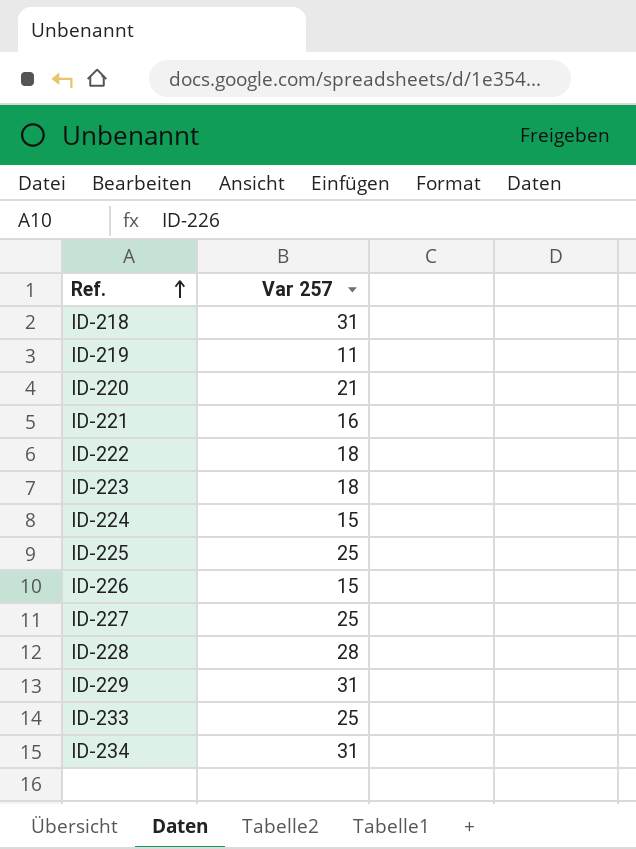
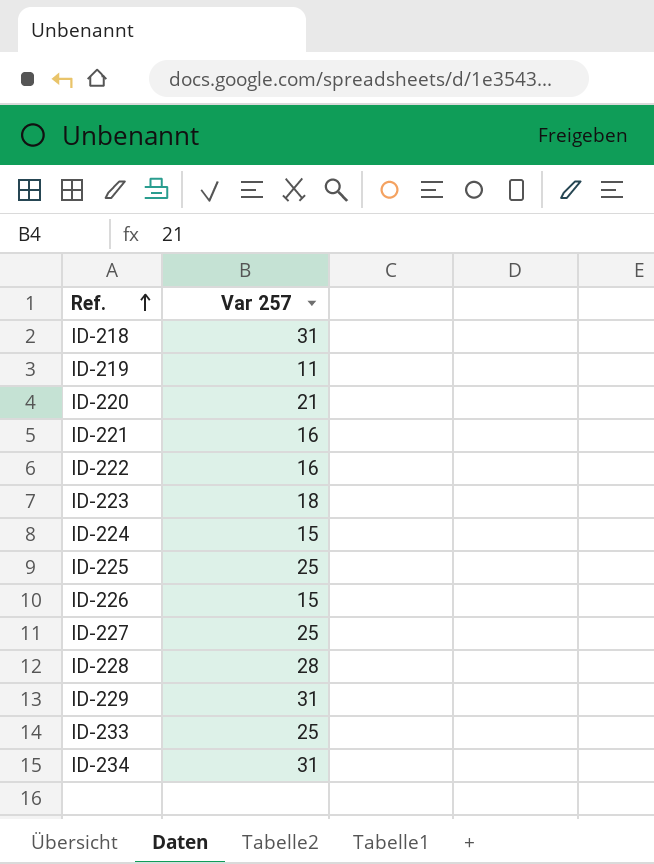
ID-222 | Var 257: 18 -> 16

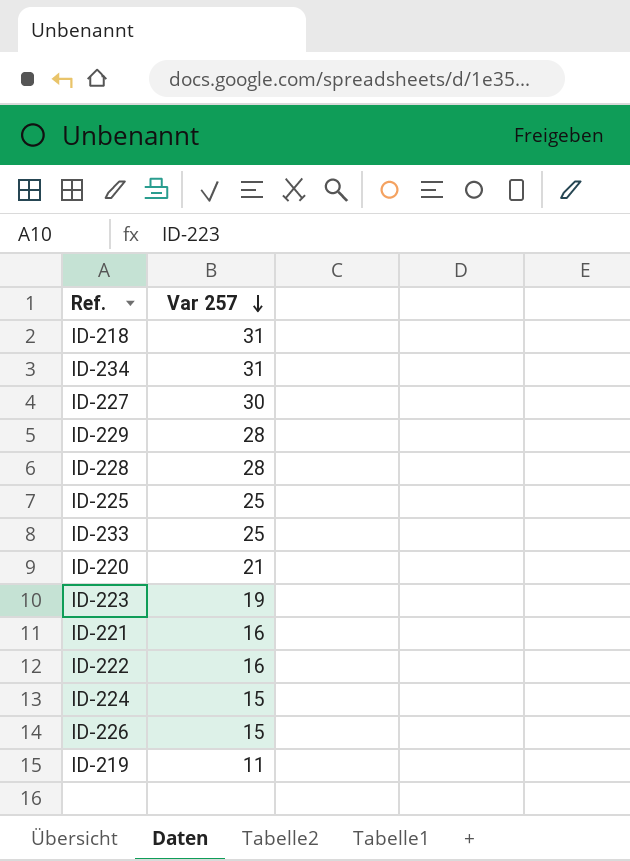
row order: Ref. ascending -> Var 257 descending
ID-227 | Var 257: 25 -> 30
ID-229 | Var 257: 31 -> 28
ID-223 | Var 257: 18 -> 19

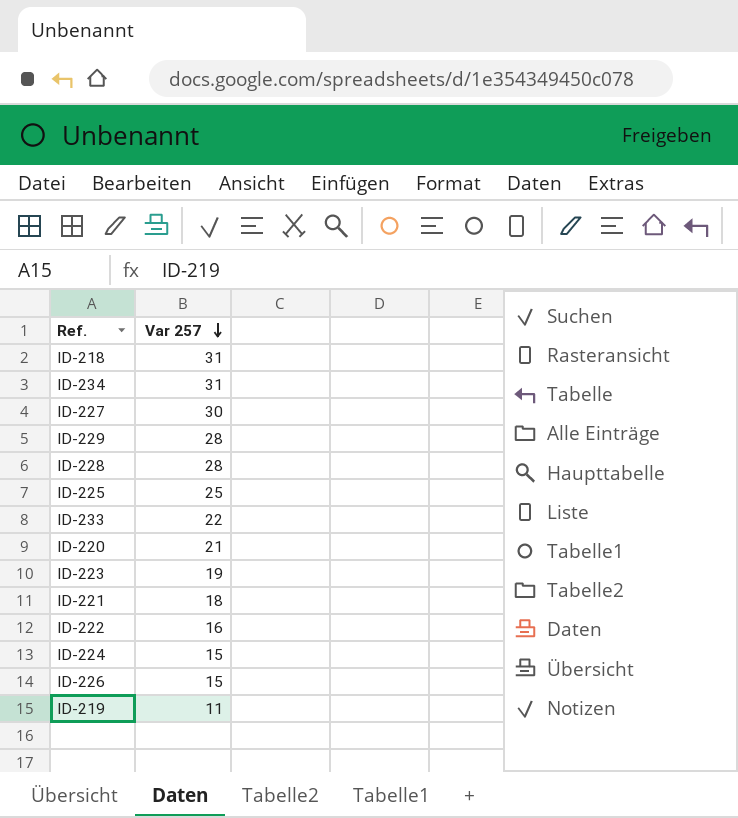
ID-233 | Var 257: 25 -> 22
ID-221 | Var 257: 16 -> 18

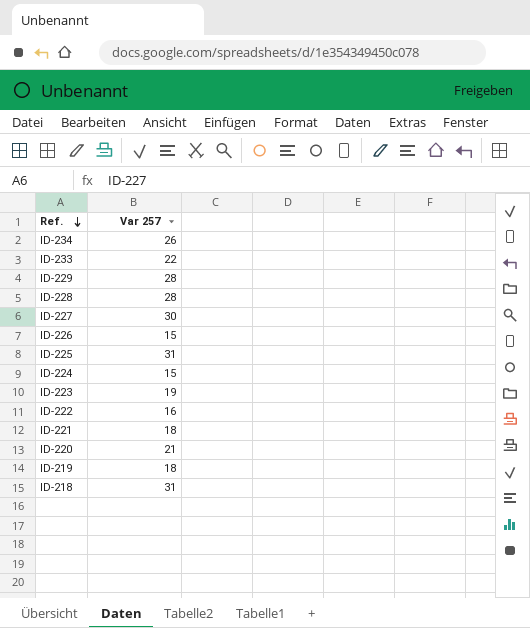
row order: Var 257 descending -> Ref. descending
ID-234 | Var 257: 31 -> 26
ID-225 | Var 257: 25 -> 31
ID-219 | Var 257: 11 -> 18

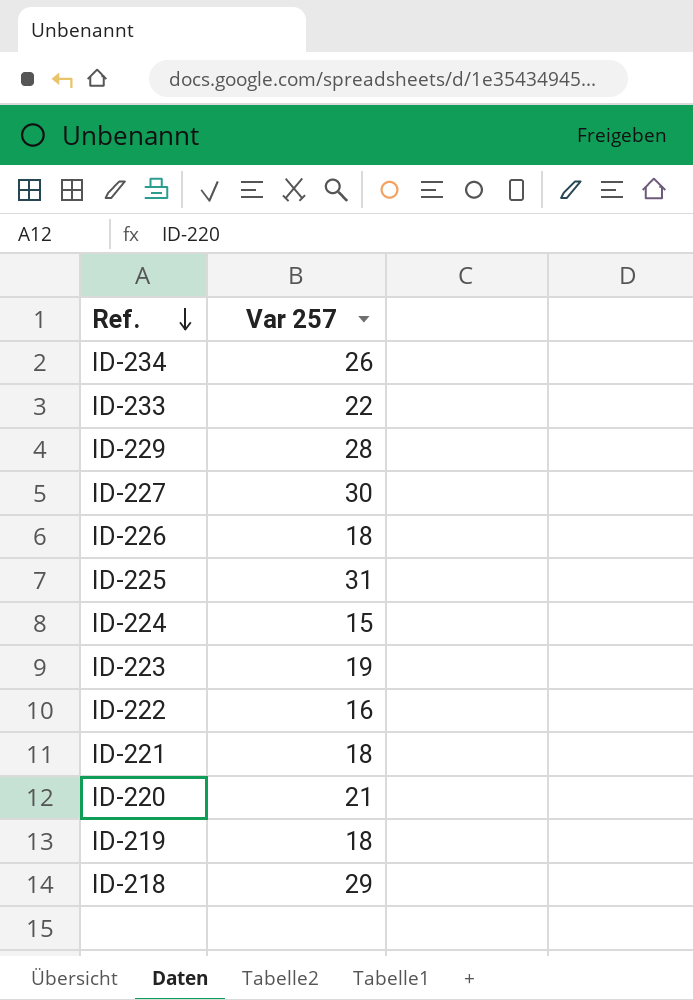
row ID-228: 28 -> none
ID-226 | Var 257: 15 -> 18
ID-218 | Var 257: 31 -> 29

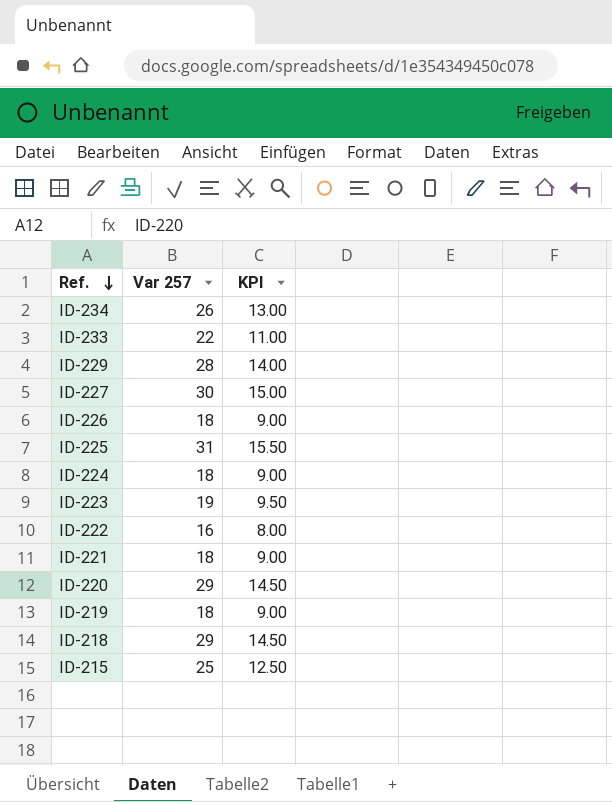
column KPI | formula: none -> [Var 257] * 0.5
ID-224 | Var 257: 15 -> 18
ID-220 | Var 257: 21 -> 29
row ID-215: none -> 25 | 12.50

